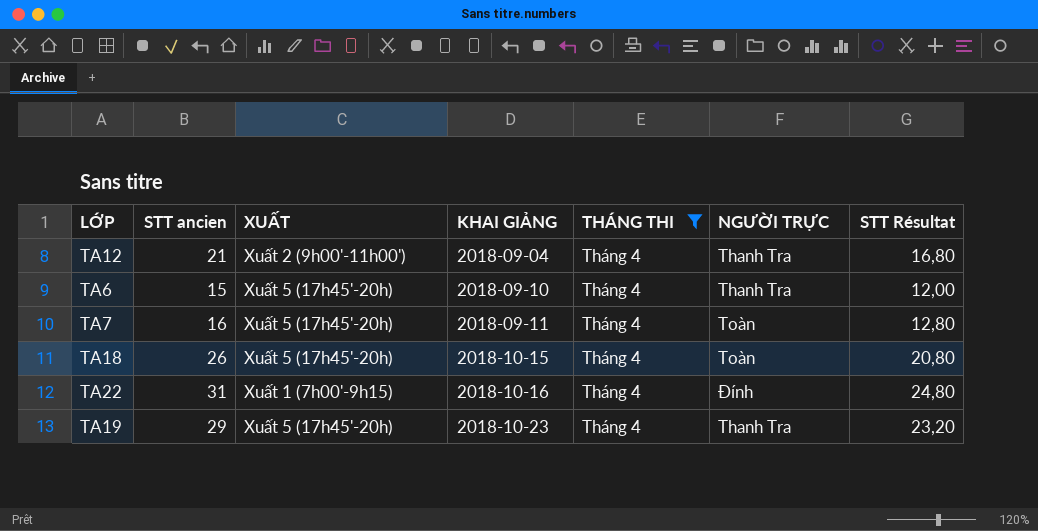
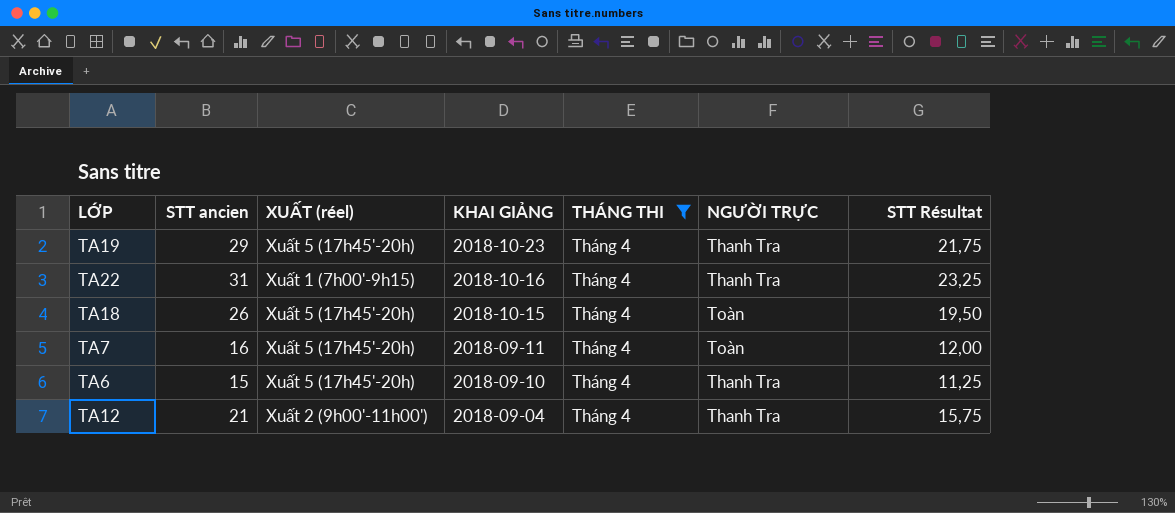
row order: KHAI GIẢNG ascending -> KHAI GIẢNG descending
column name: XUẤT -> XUẤT (réel)
column STT Résultat | formula: [STT ancien] * 0,8 -> [STT ancien] * 0,75
TA22 | NGƯỜI TRỰC: Đính -> Thanh Tra

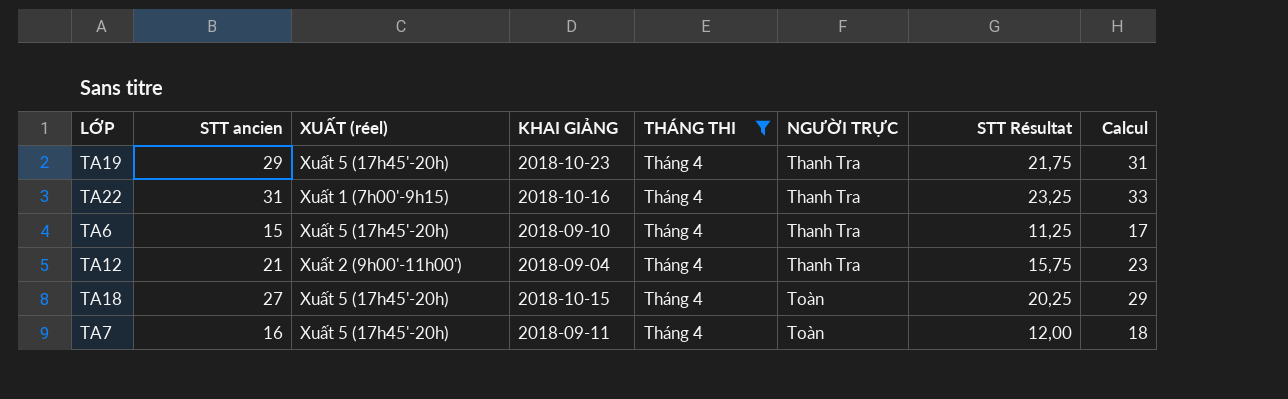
row order: KHAI GIẢNG descending -> NGƯỜI TRỰC ascending
column Calcul | formula: none -> [STT ancien] + 2
TA18 | STT ancien: 26 -> 27
TA18 | STT Résultat: 19,50 -> 20,25

